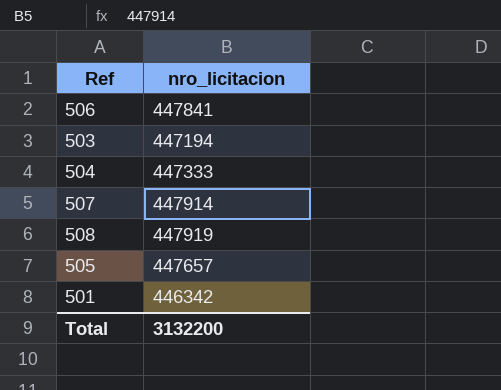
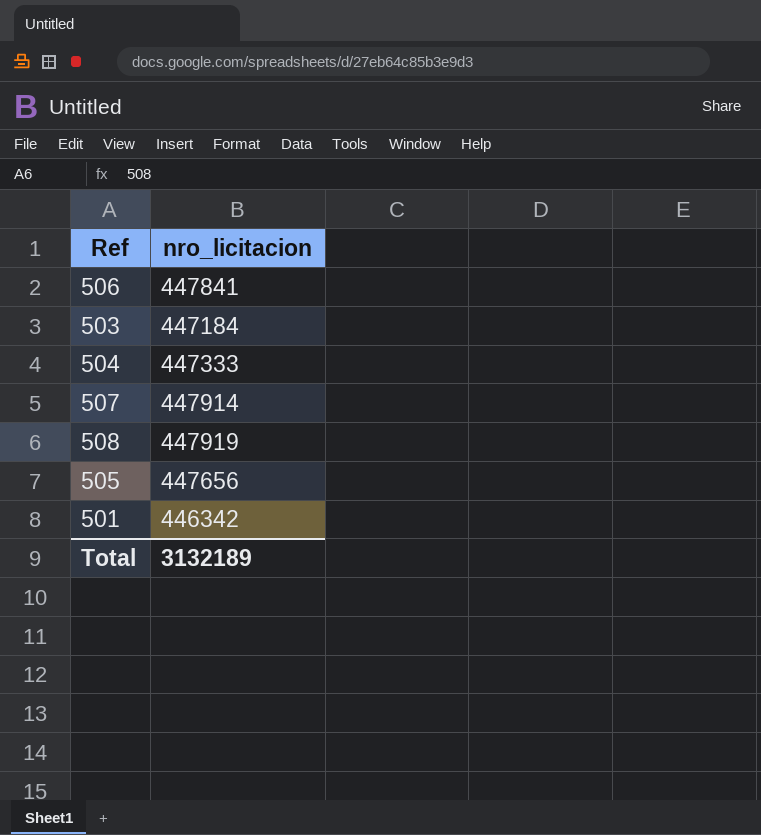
503 | nro_licitacion: 447194 -> 447184
505 | nro_licitacion: 447657 -> 447656
Total | nro_licitacion: 3132200 -> 3132189

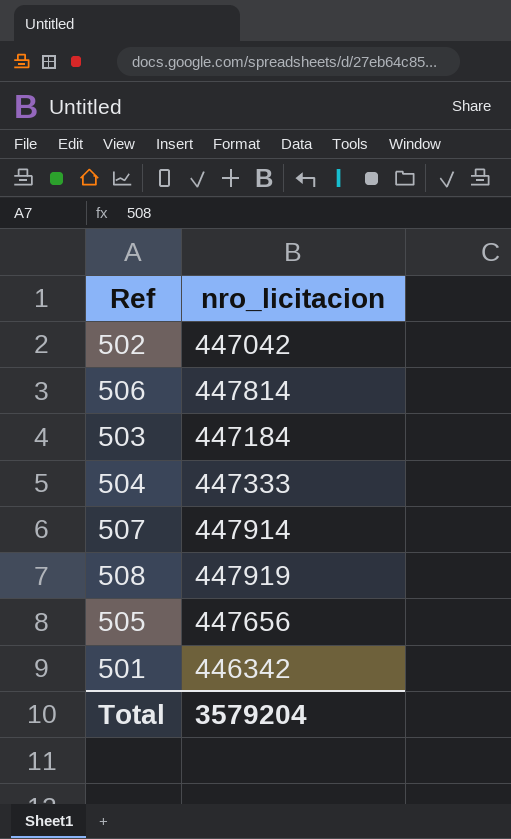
row 502: none -> 447042
506 | nro_licitacion: 447841 -> 447814
Total | nro_licitacion: 3132189 -> 3579204

